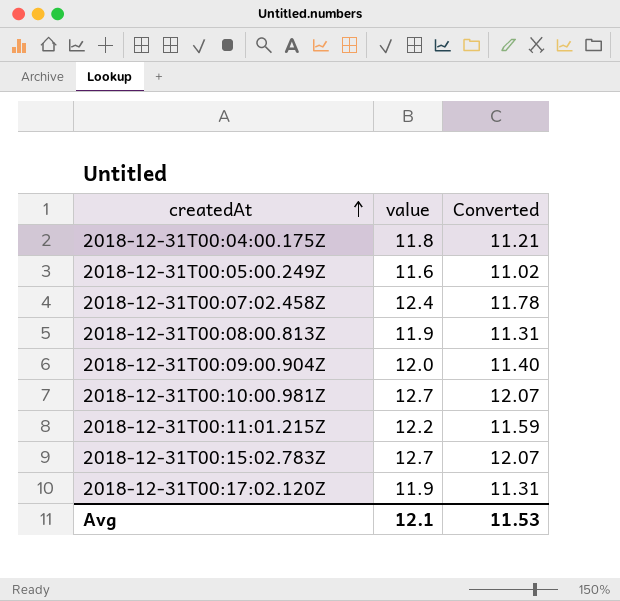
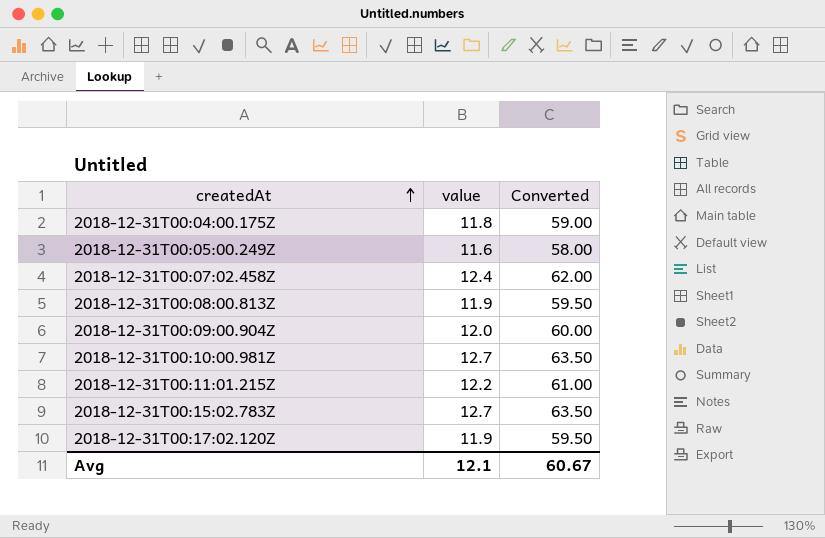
column Converted | formula: [value] * 0.95 -> [value] * 5
Avg | Converted: 11.53 -> 60.67

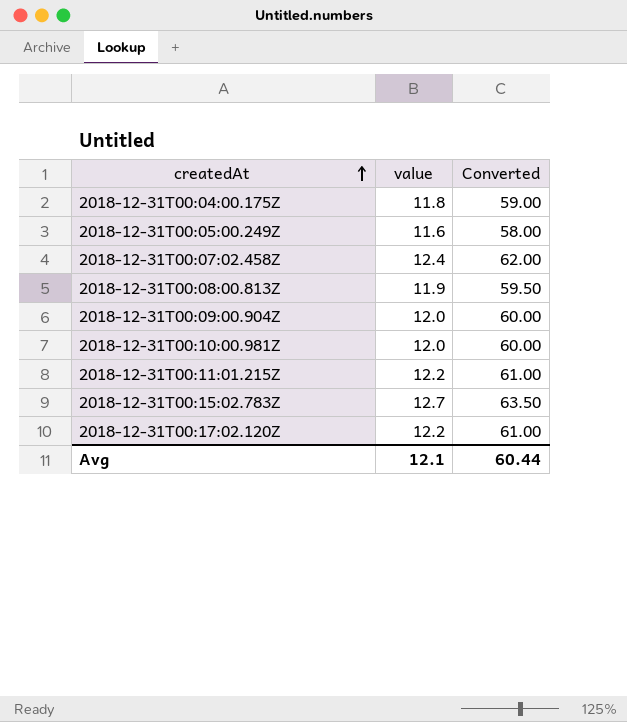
2018-12-31T00:10:00.981Z | value: 12.7 -> 12.0
2018-12-31T00:10:00.981Z | Converted: 63.50 -> 60.00
2018-12-31T00:17:02.120Z | value: 11.9 -> 12.2
2018-12-31T00:17:02.120Z | Converted: 59.50 -> 61.00
Avg | Converted: 60.67 -> 60.44

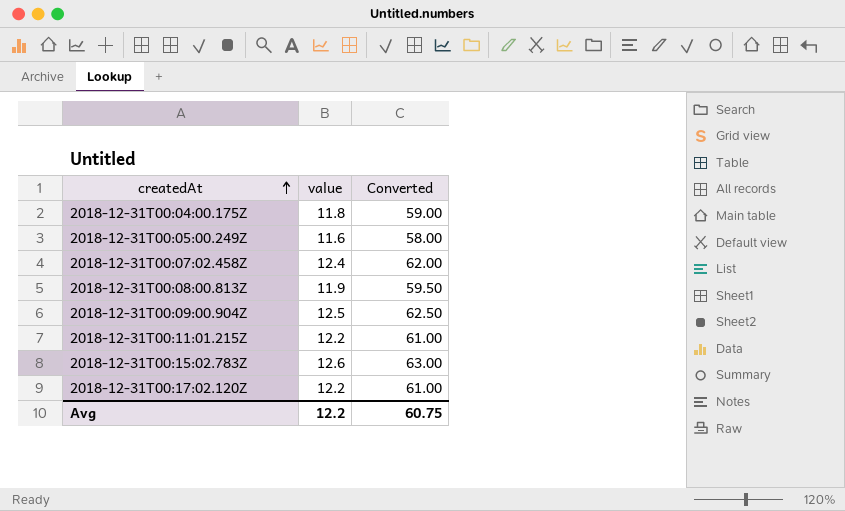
row 2018-12-31T00:10:00.981Z: 12.0 | 60.00 -> none
2018-12-31T00:09:00.904Z | value: 12.0 -> 12.5
2018-12-31T00:09:00.904Z | Converted: 60.00 -> 62.50
2018-12-31T00:15:02.783Z | value: 12.7 -> 12.6
2018-12-31T00:15:02.783Z | Converted: 63.50 -> 63.00
Avg | value: 12.1 -> 12.2
Avg | Converted: 60.44 -> 60.75

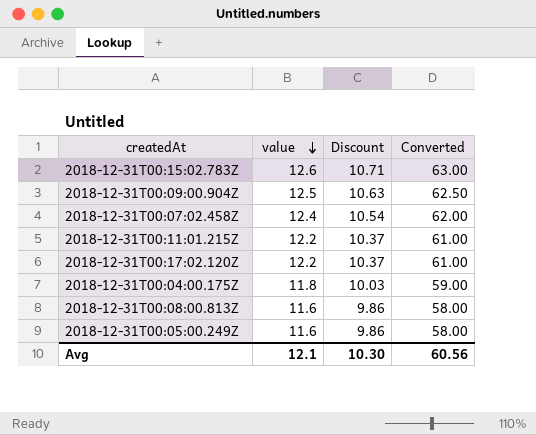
row order: createdAt ascending -> value descending
column Discount | formula: none -> [value] * 0.85
2018-12-31T00:08:00.813Z | value: 11.9 -> 11.6
2018-12-31T00:08:00.813Z | Converted: 59.50 -> 58.00
Avg | value: 12.2 -> 12.1
Avg | Converted: 60.75 -> 60.56

